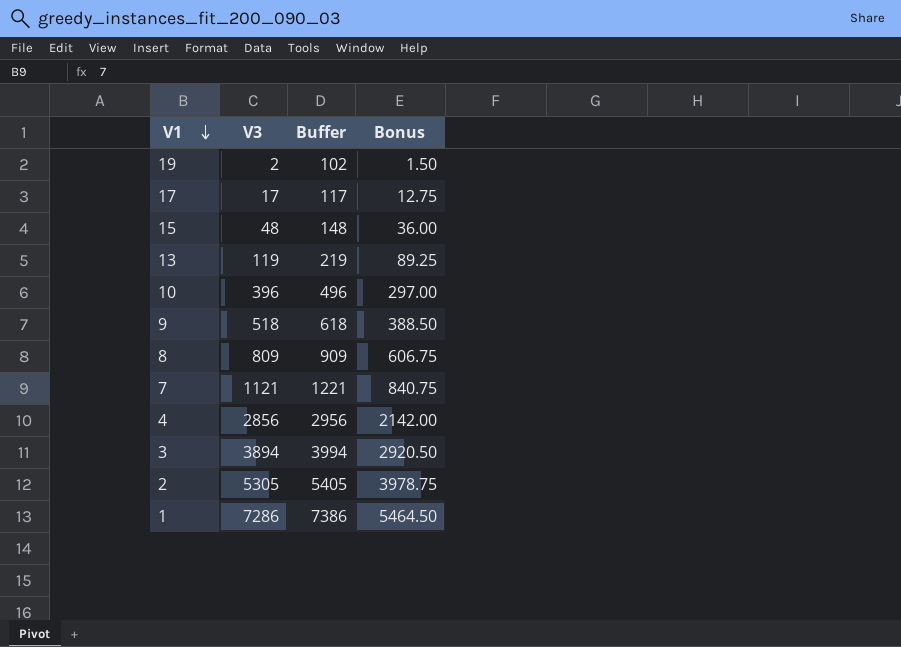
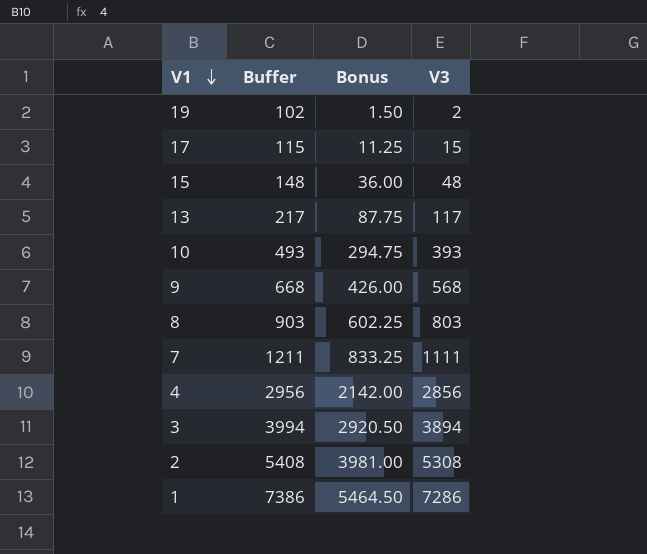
column V3 | position: 2 -> 4
17 | Buffer: 117 -> 115
17 | Bonus: 12.75 -> 11.25
17 | V3: 17 -> 15
13 | Buffer: 219 -> 217
13 | Bonus: 89.25 -> 87.75
13 | V3: 119 -> 117
10 | Buffer: 496 -> 493
10 | Bonus: 297.00 -> 294.75
10 | V3: 396 -> 393
9 | Buffer: 618 -> 668
9 | Bonus: 388.50 -> 426.00
9 | V3: 518 -> 568
8 | Buffer: 909 -> 903
8 | Bonus: 606.75 -> 602.25
8 | V3: 809 -> 803
7 | Buffer: 1221 -> 1211
7 | Bonus: 840.75 -> 833.25
7 | V3: 1121 -> 1111
2 | Buffer: 5405 -> 5408
2 | Bonus: 3978.75 -> 3981.00
2 | V3: 5305 -> 5308

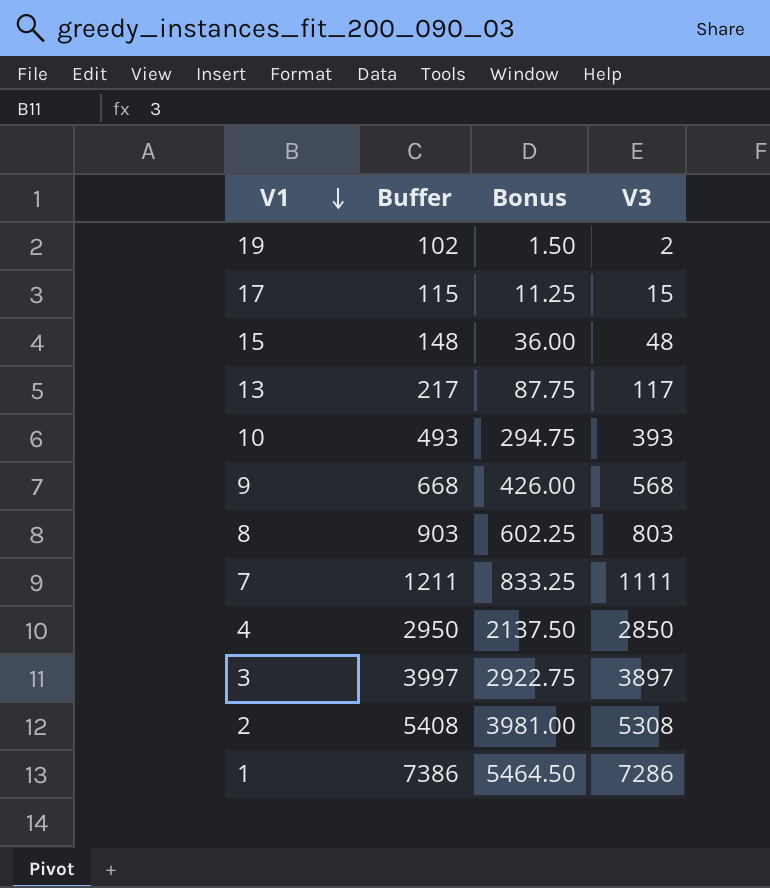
4 | Buffer: 2956 -> 2950
4 | Bonus: 2142.00 -> 2137.50
4 | V3: 2856 -> 2850
3 | Buffer: 3994 -> 3997
3 | Bonus: 2920.50 -> 2922.75
3 | V3: 3894 -> 3897

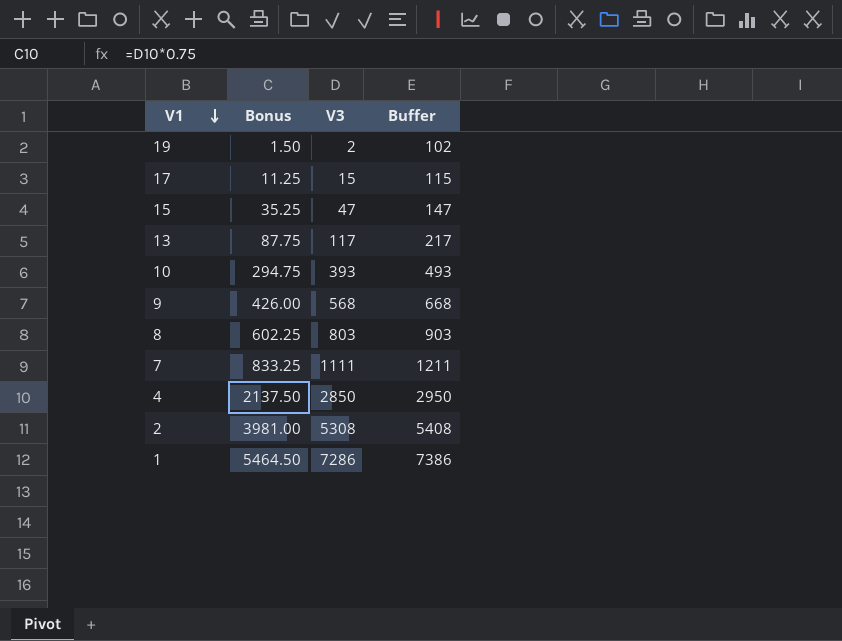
column Buffer | position: 2 -> 4
row 3: 3997 | 2922.75 | 3897 -> none
15 | Bonus: 36.00 -> 35.25
15 | V3: 48 -> 47
15 | Buffer: 148 -> 147

